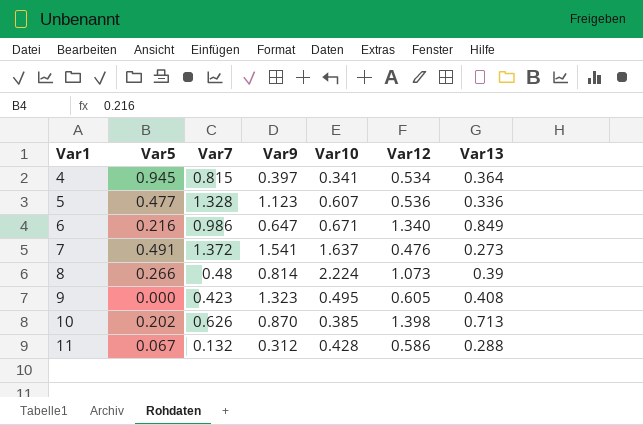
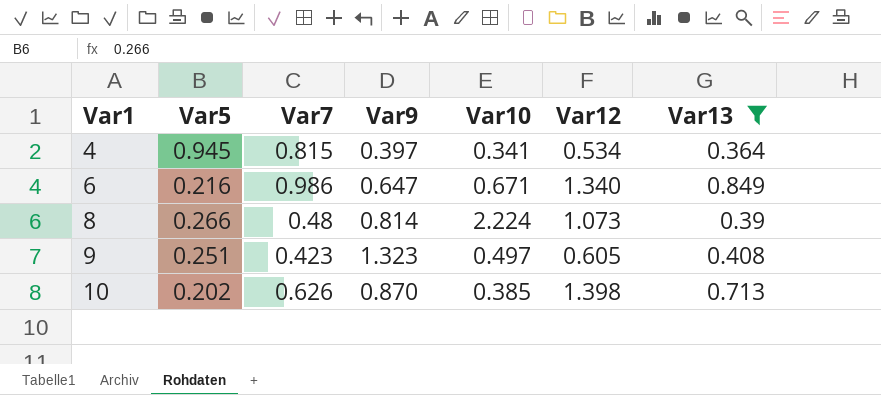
filter: none -> Var13 >= 0.364
9 | Var5: 0.000 -> 0.251
9 | Var10: 0.495 -> 0.497

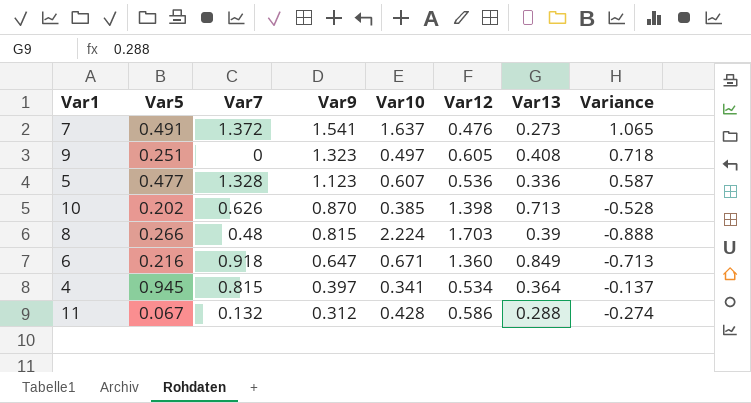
filter: Var13 >= 0.364 -> none
row order: Var1 ascending -> Var9 descending
column Variance | formula: none -> [Var9] - [Var12]
9 | Var7: 0.423 -> 0
8 | Var9: 0.814 -> 0.815
8 | Var12: 1.073 -> 1.703
6 | Var7: 0.986 -> 0.918
6 | Var12: 1.340 -> 1.360

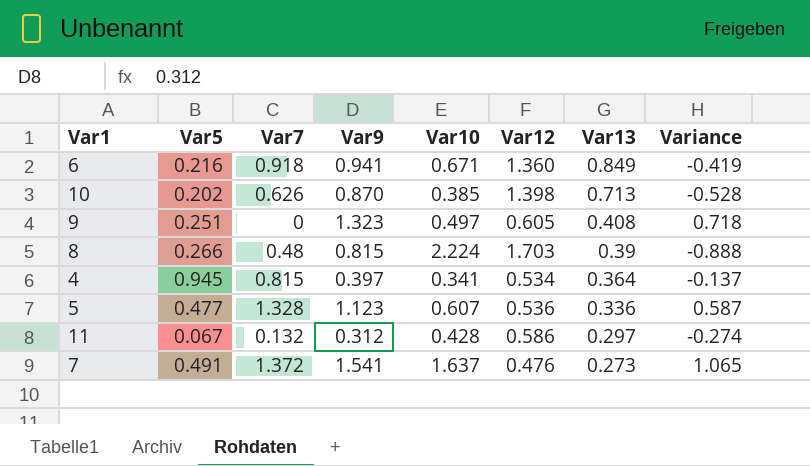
row order: Var9 descending -> Var13 descending
6 | Var9: 0.647 -> 0.941
6 | Variance: -0.713 -> -0.419
11 | Var13: 0.288 -> 0.297

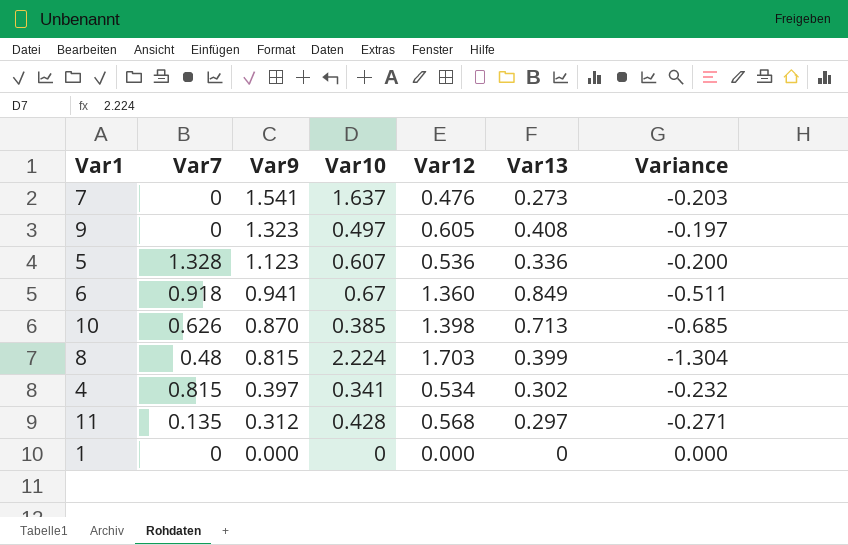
row order: Var13 descending -> Var9 descending
column Var5 | position: 2 -> none
column Variance | formula: [Var9] - [Var12] -> [Var13] - [Var12]
7 | Var7: 1.372 -> 0
6 | Var10: 0.671 -> 0.67
8 | Var13: 0.39 -> 0.399
4 | Var13: 0.364 -> 0.302
11 | Var7: 0.132 -> 0.135
11 | Var12: 0.586 -> 0.568
row 1: none -> 0 | 0.000 | 0 | 0.000 | 0 | 0.000

